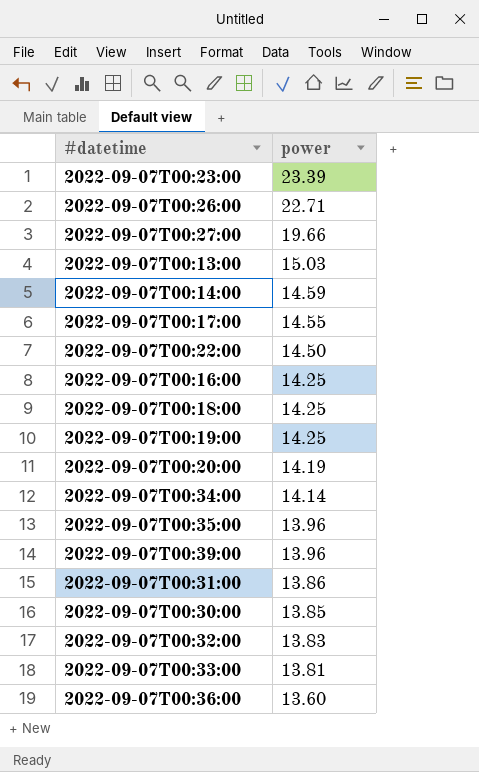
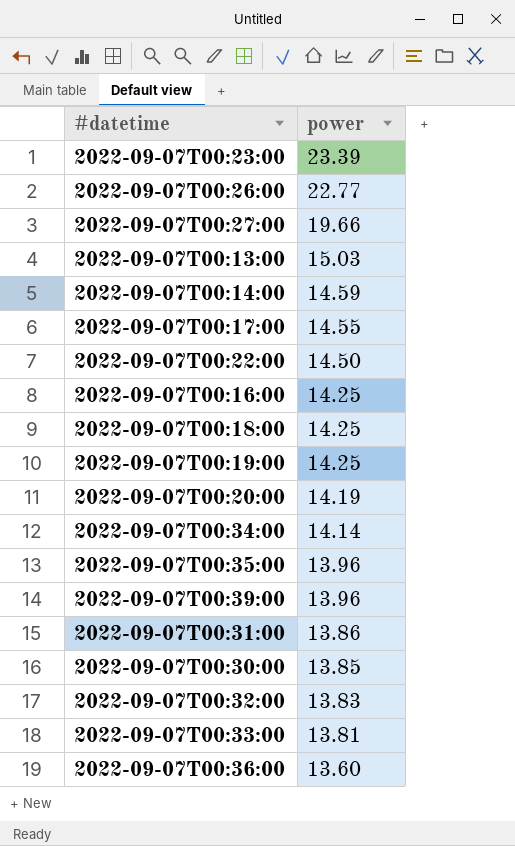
2022-09-07T00:26:00 | power: 22.71 -> 22.77

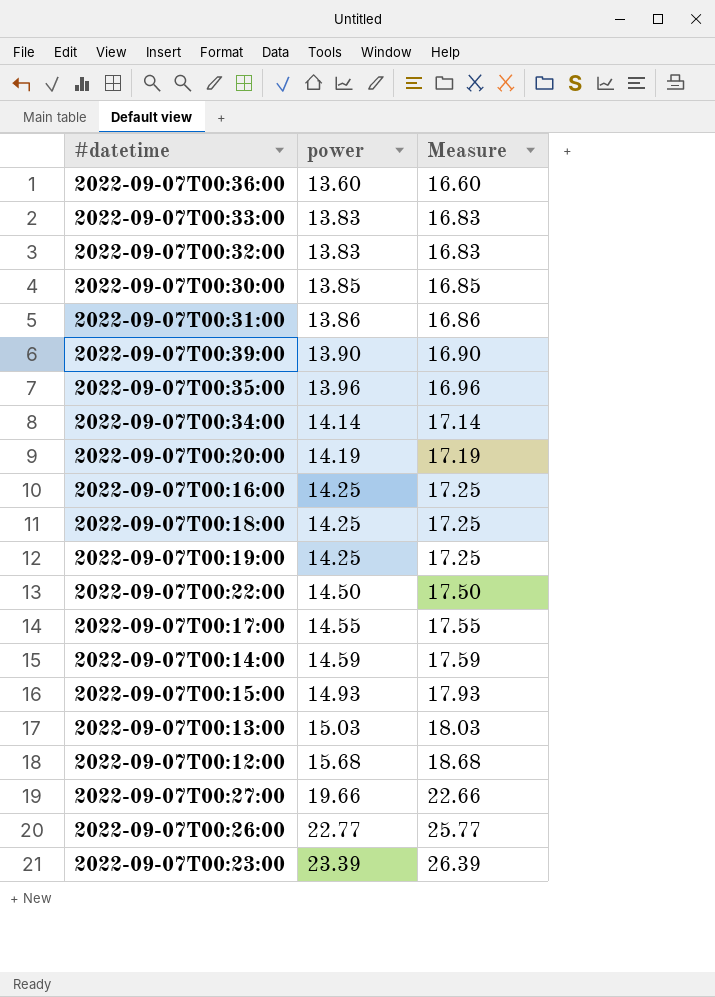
row order: power descending -> power ascending
column Measure | formula: none -> [power] + 3
2022-09-07T00:33:00 | power: 13.81 -> 13.83
2022-09-07T00:39:00 | power: 13.96 -> 13.90
row 2022-09-07T00:15:00: none -> 14.93 | 17.93
row 2022-09-07T00:12:00: none -> 15.68 | 18.68

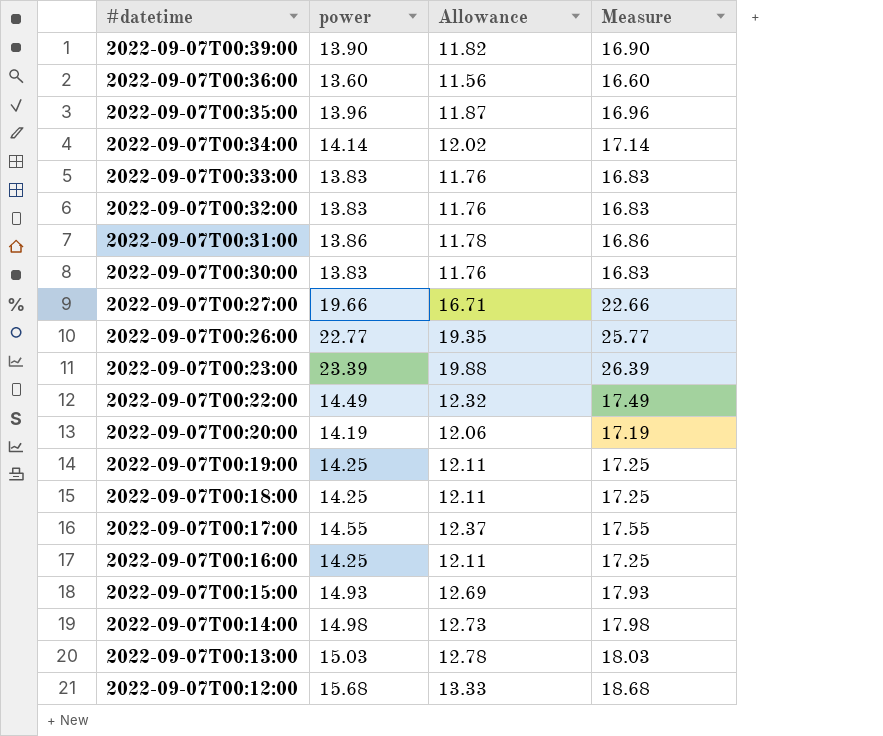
row order: power ascending -> #datetime descending
column Allowance | formula: none -> [power] * 0.85
2022-09-07T00:30:00 | power: 13.85 -> 13.83
2022-09-07T00:30:00 | Measure: 16.85 -> 16.83
2022-09-07T00:22:00 | power: 14.50 -> 14.49
2022-09-07T00:22:00 | Measure: 17.50 -> 17.49
2022-09-07T00:14:00 | power: 14.59 -> 14.98
2022-09-07T00:14:00 | Measure: 17.59 -> 17.98

